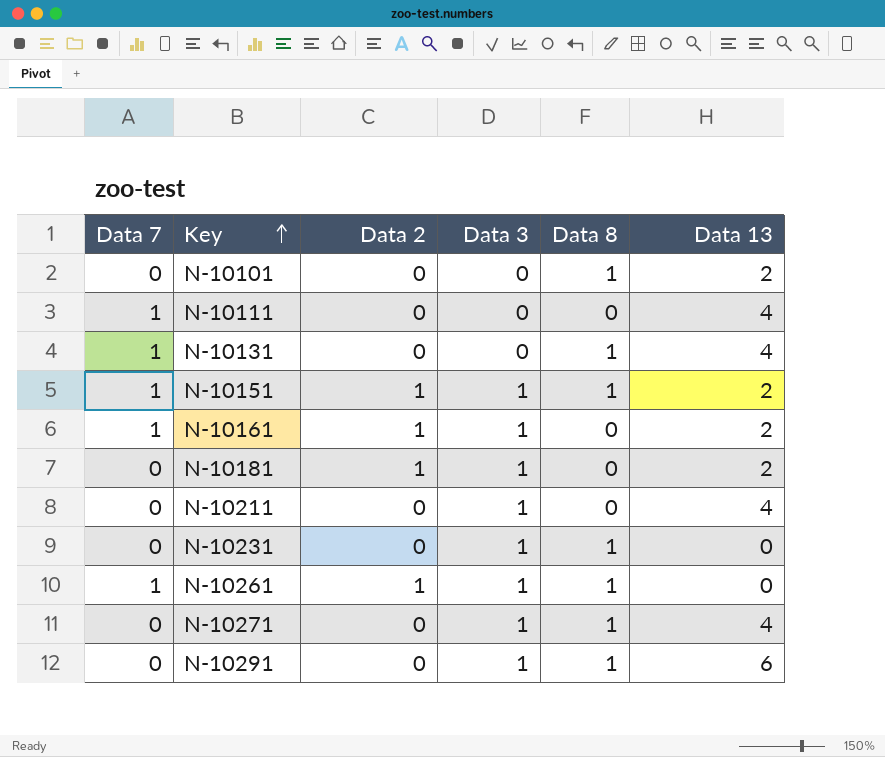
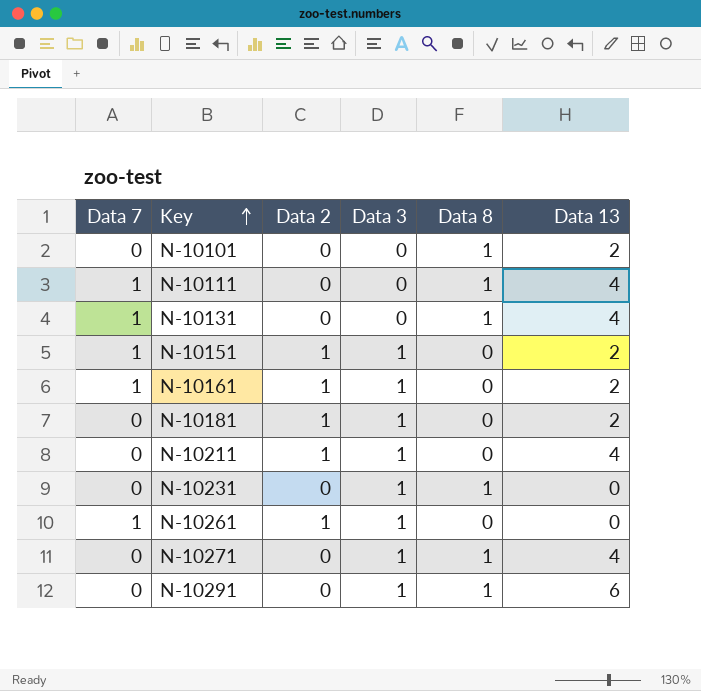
N-10111 | Data 8: 0 -> 1
N-10151 | Data 8: 1 -> 0
N-10211 | Data 2: 0 -> 1
N-10261 | Data 8: 1 -> 0

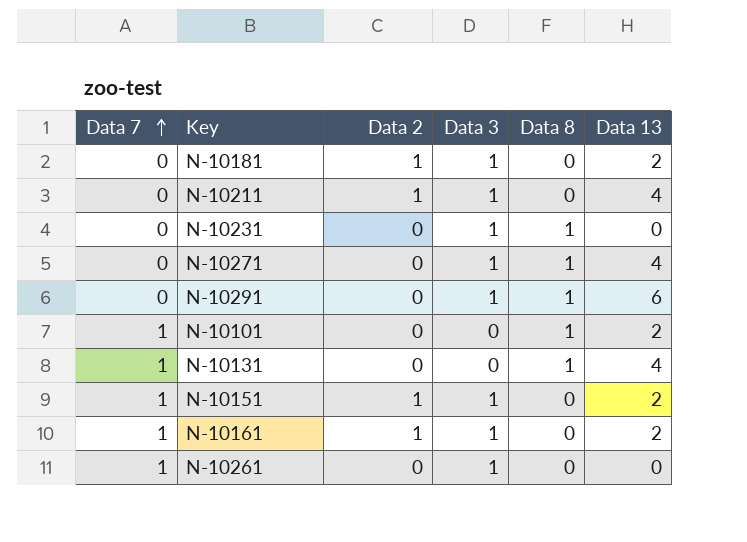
row order: Key ascending -> Data 7 ascending
row N-10111: 1 | 0 | 0 | 1 | 4 -> none
N-10101 | Data 7: 0 -> 1
N-10261 | Data 2: 1 -> 0

